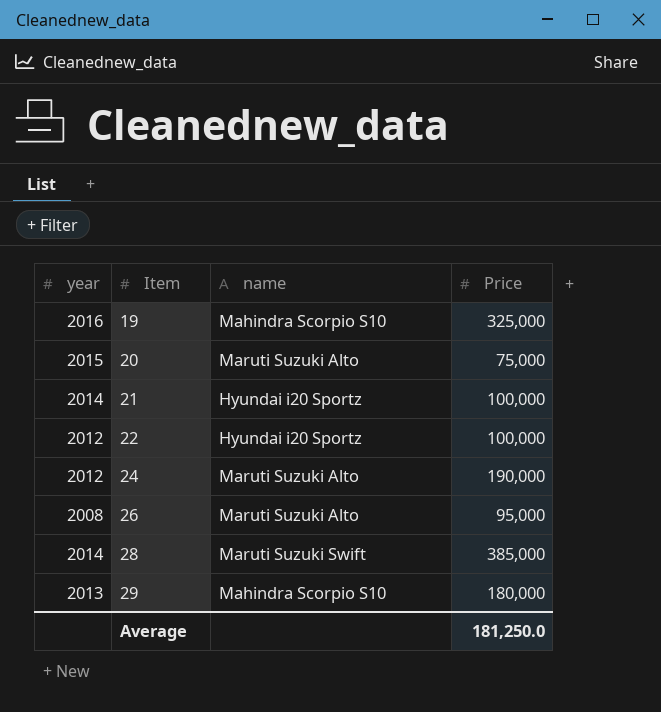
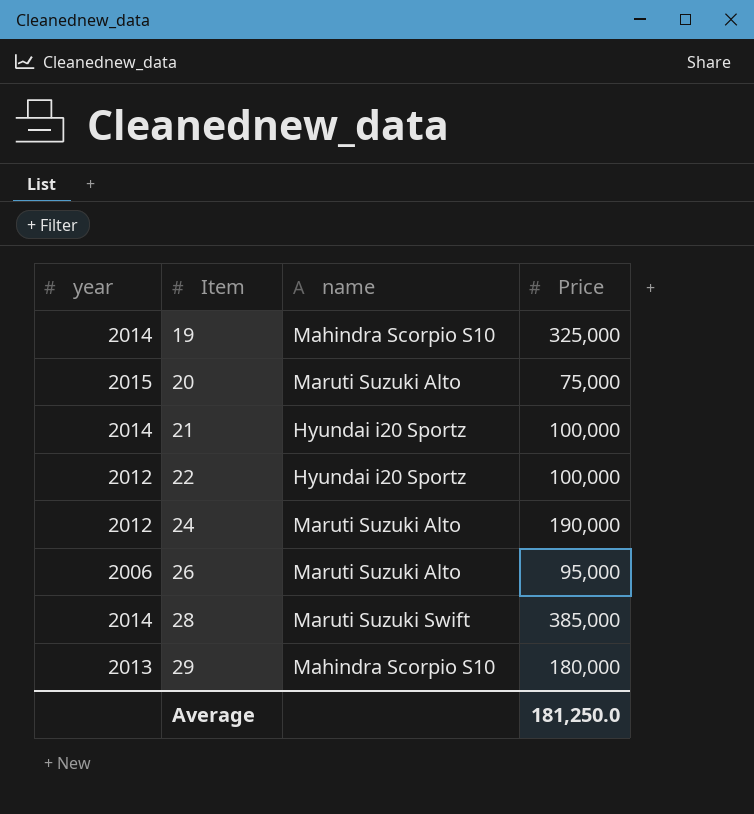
19 | year: 2016 -> 2014
26 | year: 2008 -> 2006

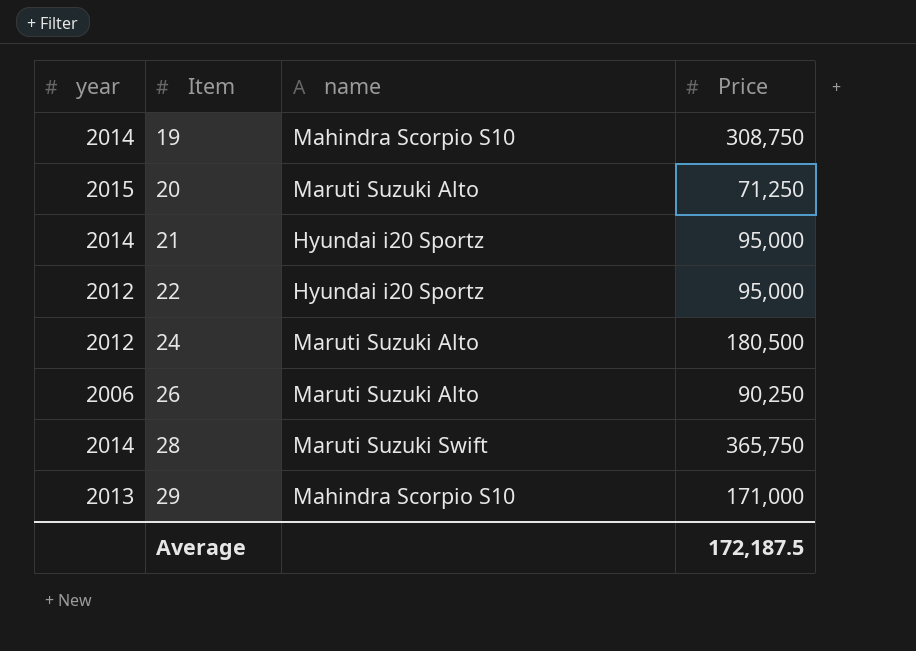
19 | Price: 325,000 -> 308,750
20 | Price: 75,000 -> 71,250
21 | Price: 100,000 -> 95,000
22 | Price: 100,000 -> 95,000
24 | Price: 190,000 -> 180,500
26 | Price: 95,000 -> 90,250
28 | Price: 385,000 -> 365,750
29 | Price: 180,000 -> 171,000
Average | Price: 181,250.0 -> 172,187.5

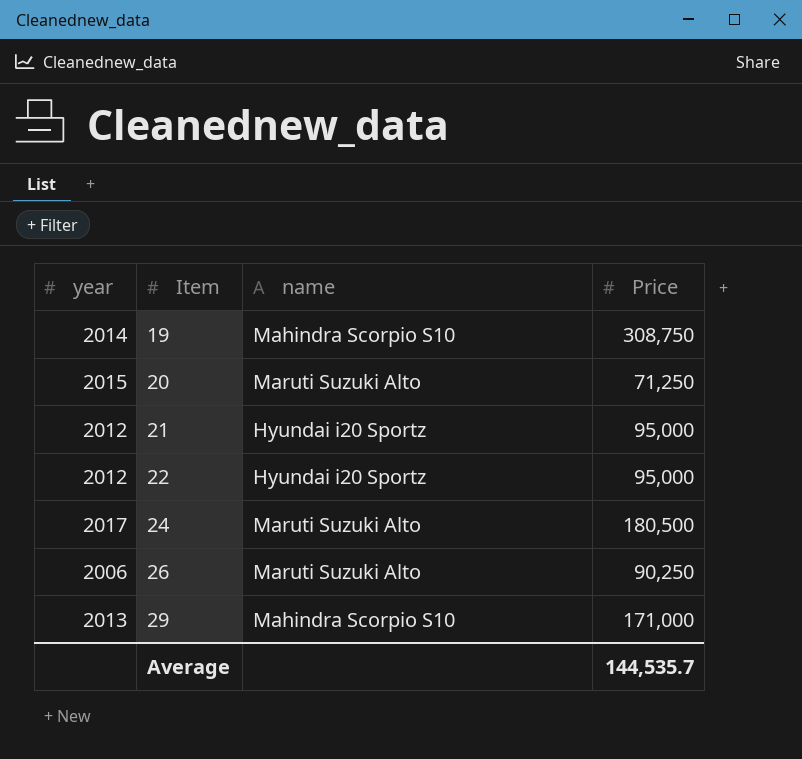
row 28: 2014 | Maruti Suzuki Swift | 365,750 -> none
21 | year: 2014 -> 2012
24 | year: 2012 -> 2017
Average | Price: 172,187.5 -> 144,535.7

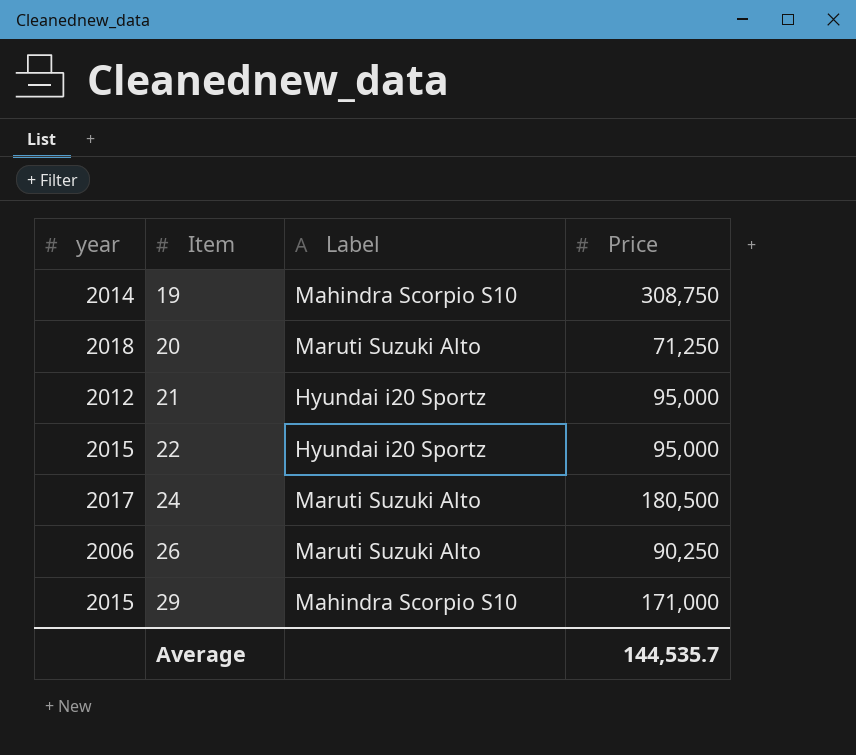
column name: name -> Label
20 | year: 2015 -> 2018
22 | year: 2012 -> 2015
29 | year: 2013 -> 2015

